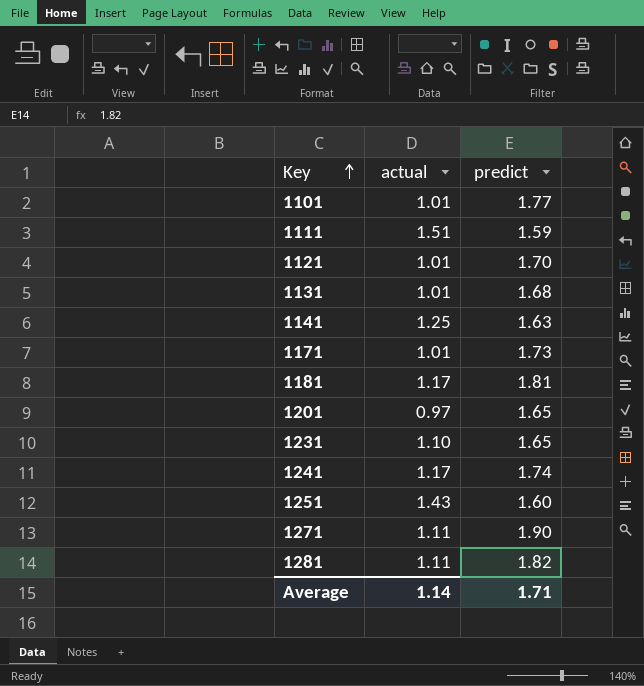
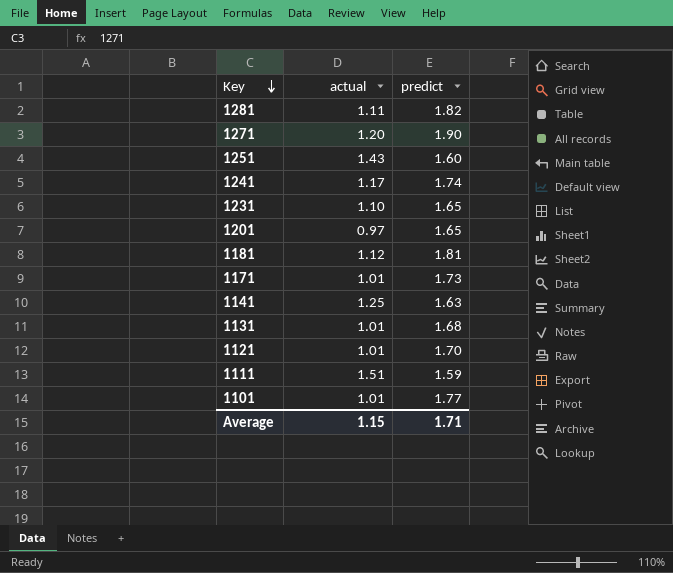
row order: Key ascending -> Key descending
1271 | actual: 1.11 -> 1.20
1181 | actual: 1.17 -> 1.12
Average | actual: 1.14 -> 1.15

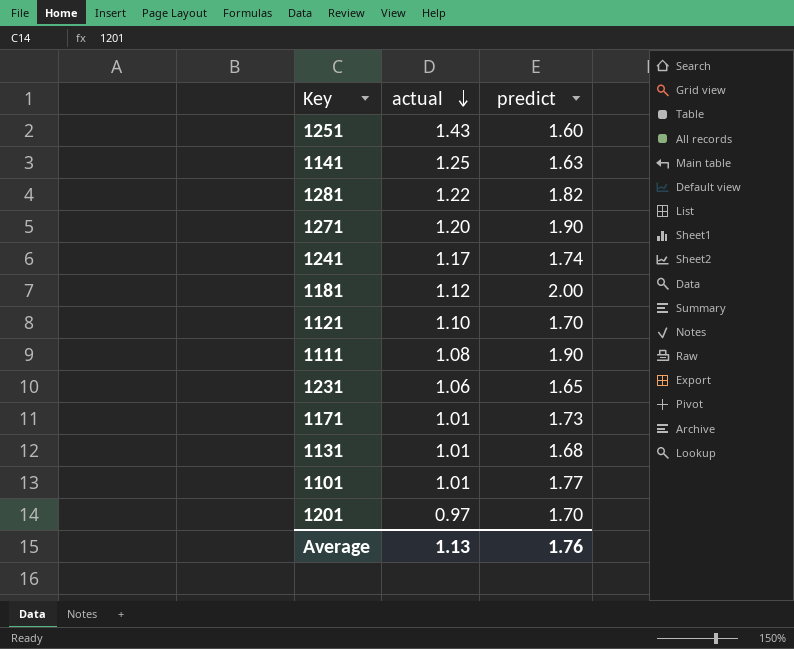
row order: Key descending -> actual descending
1281 | actual: 1.11 -> 1.22
1181 | predict: 1.81 -> 2.00
1121 | actual: 1.01 -> 1.10
1111 | actual: 1.51 -> 1.08
1111 | predict: 1.59 -> 1.90
1231 | actual: 1.10 -> 1.06
1201 | predict: 1.65 -> 1.70
Average | actual: 1.15 -> 1.13
Average | predict: 1.71 -> 1.76

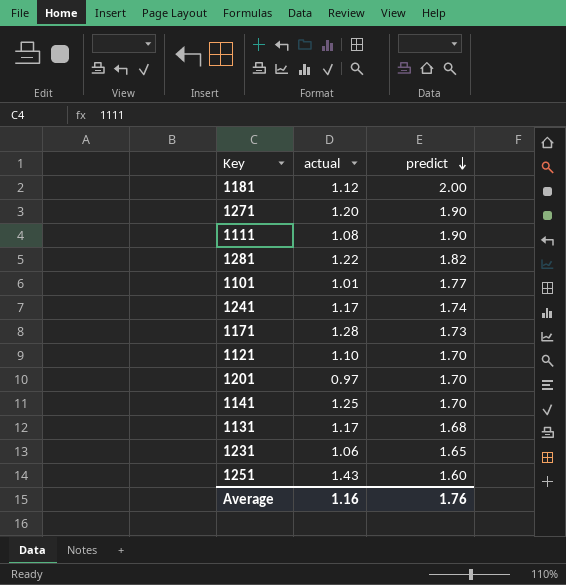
row order: actual descending -> predict descending
1171 | actual: 1.01 -> 1.28
1141 | predict: 1.63 -> 1.70
1131 | actual: 1.01 -> 1.17
Average | actual: 1.13 -> 1.16

